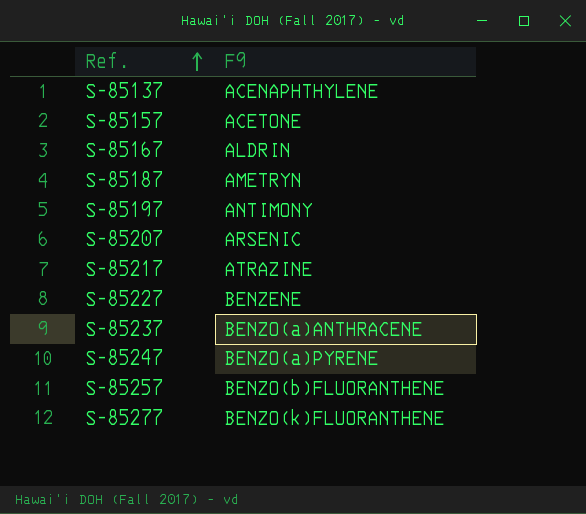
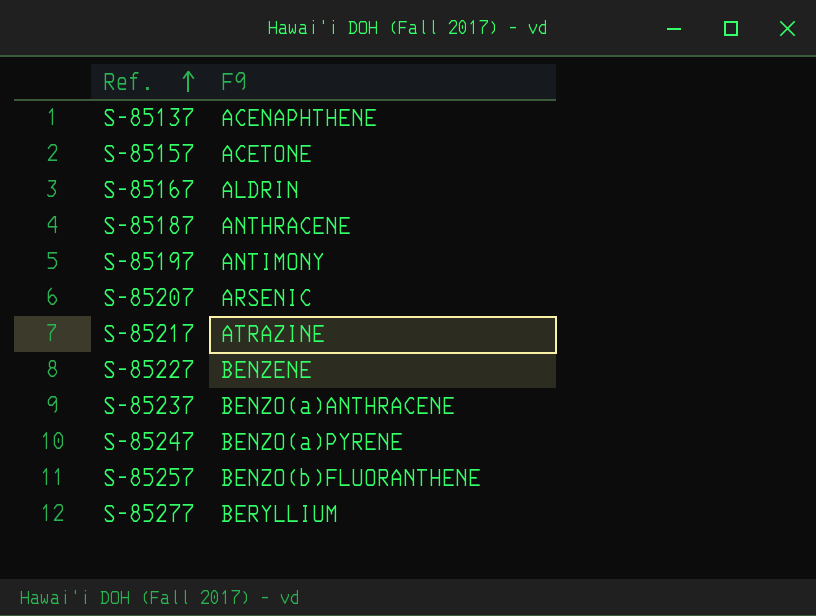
S-85137 | F9: ACENAPHTHYLENE -> ACENAPHTHENE
S-85187 | F9: AMETRYN -> ANTHRACENE
S-85277 | F9: BENZO(k)FLUORANTHENE -> BERYLLIUM

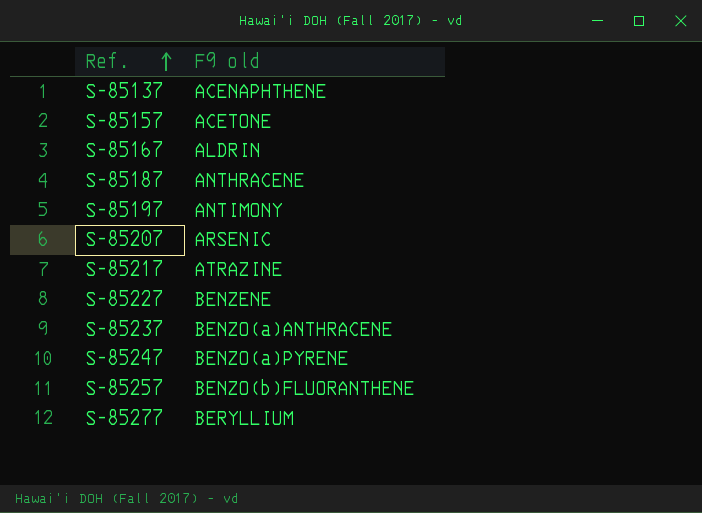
column name: F9 -> F9 old

